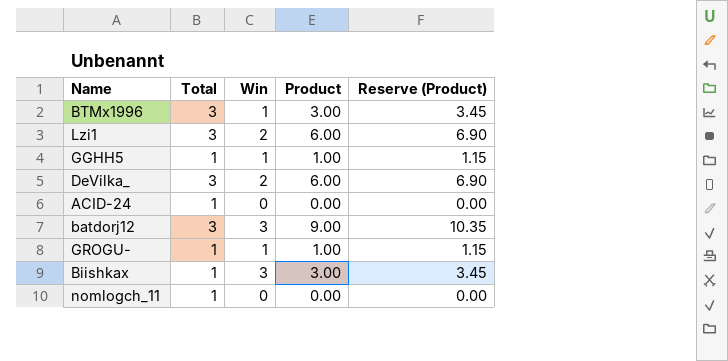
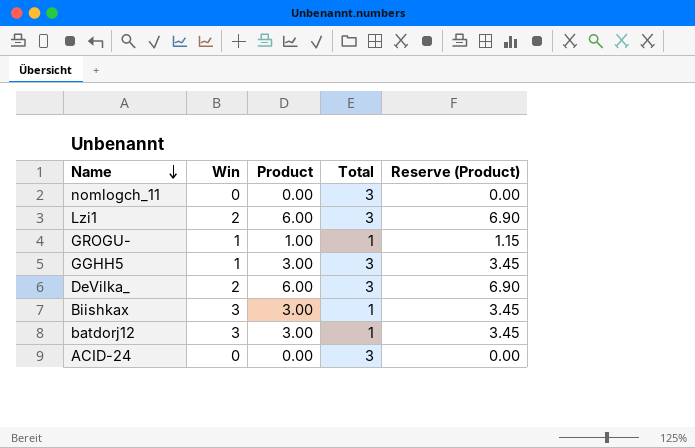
row order: none -> Name descending
column Total | position: 2 -> 4
row BTMx1996: 3 | 1 | 3.00 | 3.45 -> none
nomlogch_11 | Total: 1 -> 3
GGHH5 | Product: 1.00 -> 3.00
GGHH5 | Total: 1 -> 3
GGHH5 | Reserve (Product): 1.15 -> 3.45
batdorj12 | Product: 9.00 -> 3.00
batdorj12 | Total: 3 -> 1
batdorj12 | Reserve (Product): 10.35 -> 3.45
ACID-24 | Total: 1 -> 3

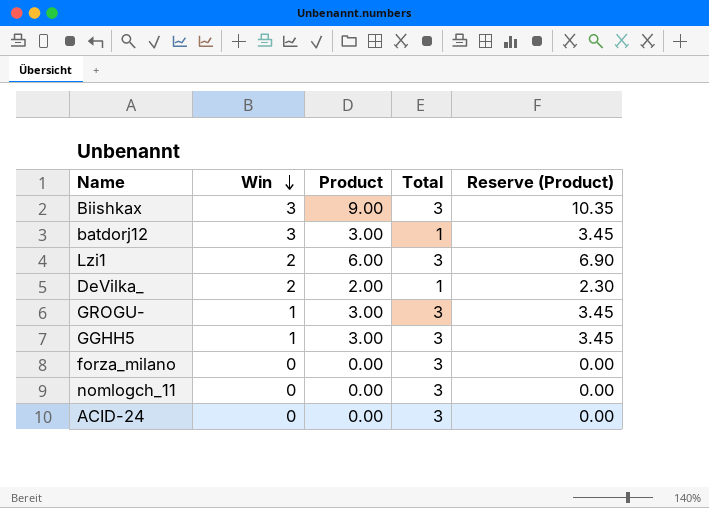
row order: Name descending -> Win descending
Biishkax | Product: 3.00 -> 9.00
Biishkax | Total: 1 -> 3
Biishkax | Reserve (Product): 3.45 -> 10.35
DeVilka_ | Product: 6.00 -> 2.00
DeVilka_ | Total: 3 -> 1
DeVilka_ | Reserve (Product): 6.90 -> 2.30
GROGU- | Product: 1.00 -> 3.00
GROGU- | Total: 1 -> 3
GROGU- | Reserve (Product): 1.15 -> 3.45
row forza_milano: none -> 0 | 0.00 | 3 | 0.00

